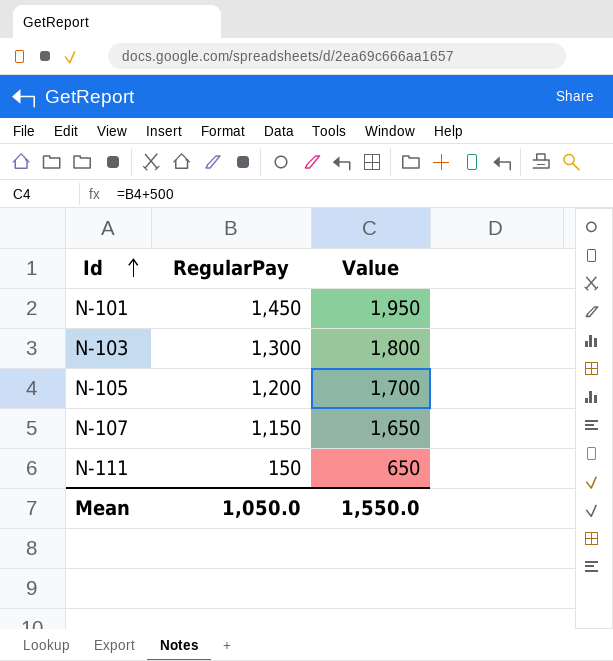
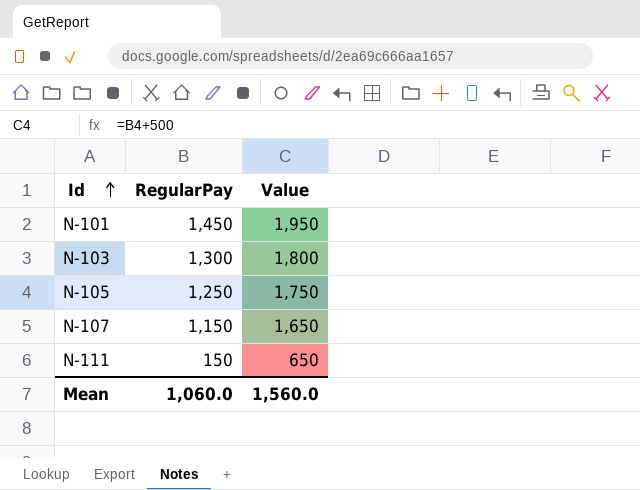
N-105 | RegularPay: 1,200 -> 1,250
N-105 | Value: 1,700 -> 1,750
Mean | RegularPay: 1,050.0 -> 1,060.0
Mean | Value: 1,550.0 -> 1,560.0

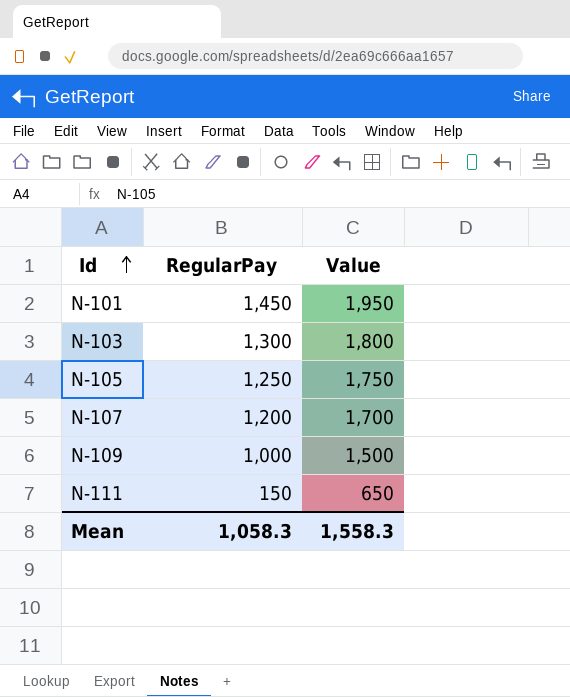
N-107 | RegularPay: 1,150 -> 1,200
N-107 | Value: 1,650 -> 1,700
row N-109: none -> 1,000 | 1,500
Mean | RegularPay: 1,060.0 -> 1,058.3
Mean | Value: 1,560.0 -> 1,558.3

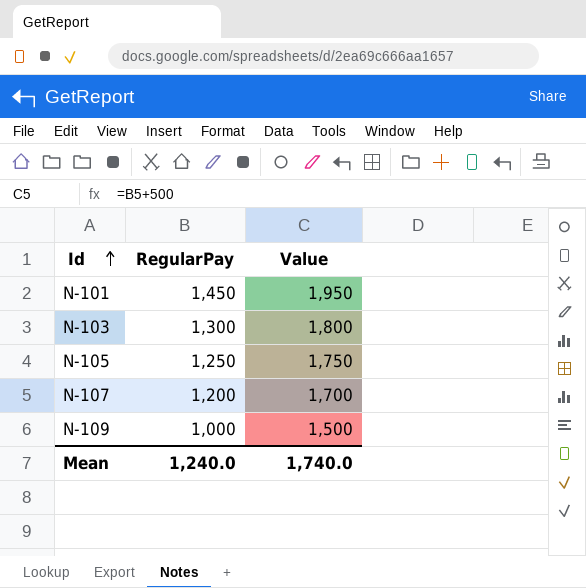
row N-111: 150 | 650 -> none
Mean | RegularPay: 1,058.3 -> 1,240.0
Mean | Value: 1,558.3 -> 1,740.0

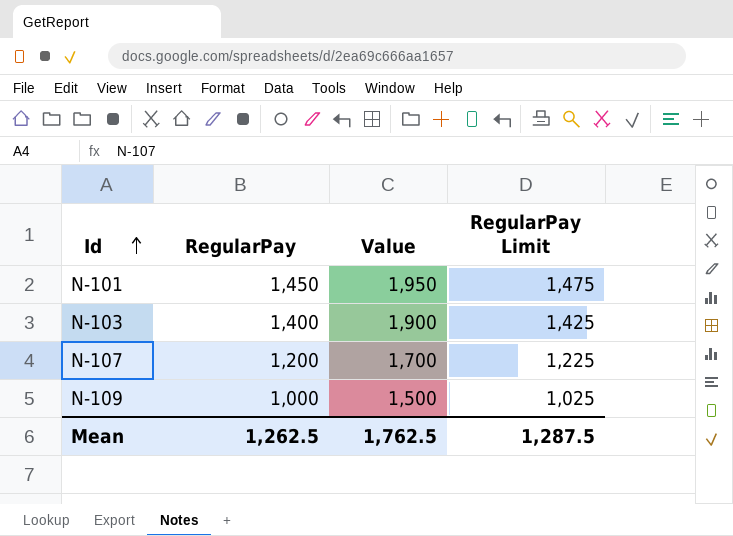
column RegularPay Limit | formula: none -> [RegularPay] + 25
row N-105: 1,250 | 1,750 -> none
N-103 | RegularPay: 1,300 -> 1,400
N-103 | Value: 1,800 -> 1,900
Mean | RegularPay: 1,240.0 -> 1,262.5
Mean | Value: 1,740.0 -> 1,762.5

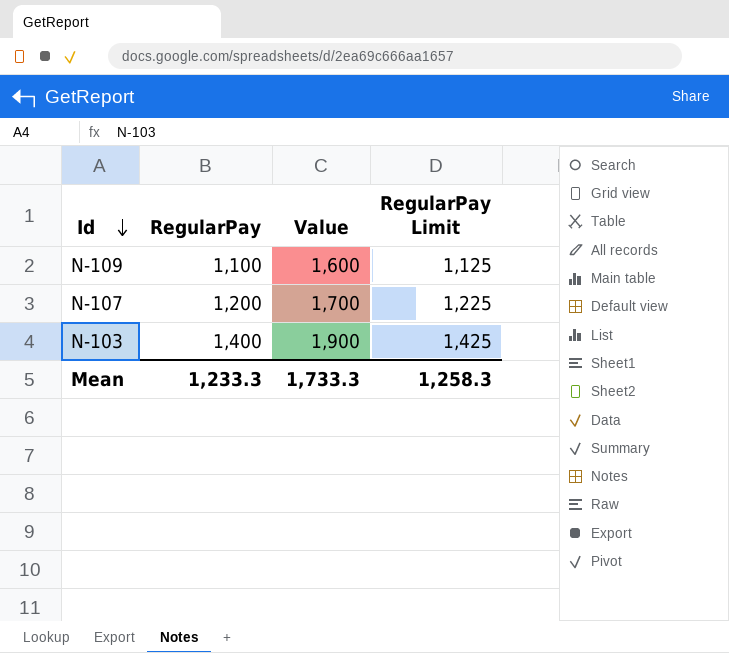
row order: Id ascending -> Id descending
row N-101: 1,450 | 1,950 | 1,475 -> none
N-109 | RegularPay: 1,000 -> 1,100
N-109 | Value: 1,500 -> 1,600
N-109 | RegularPay Limit: 1,025 -> 1,125
Mean | RegularPay: 1,262.5 -> 1,233.3
Mean | Value: 1,762.5 -> 1,733.3
Mean | RegularPay Limit: 1,287.5 -> 1,258.3

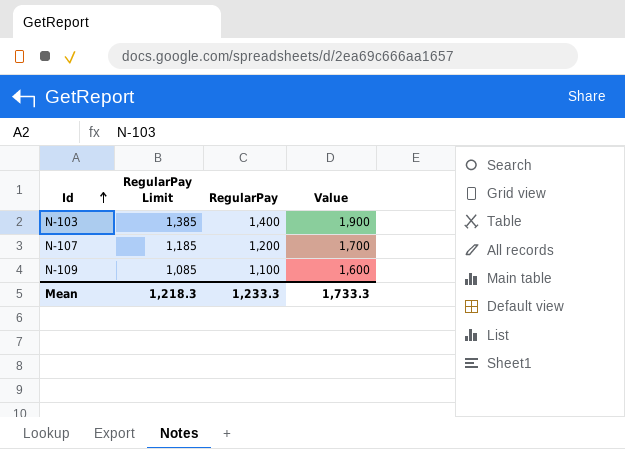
row order: Id descending -> Id ascending
column RegularPay Limit | formula: [RegularPay] + 25 -> [RegularPay] - 15
column RegularPay Limit | position: 4 -> 2
Mean | RegularPay Limit: 1,258.3 -> 1,218.3

